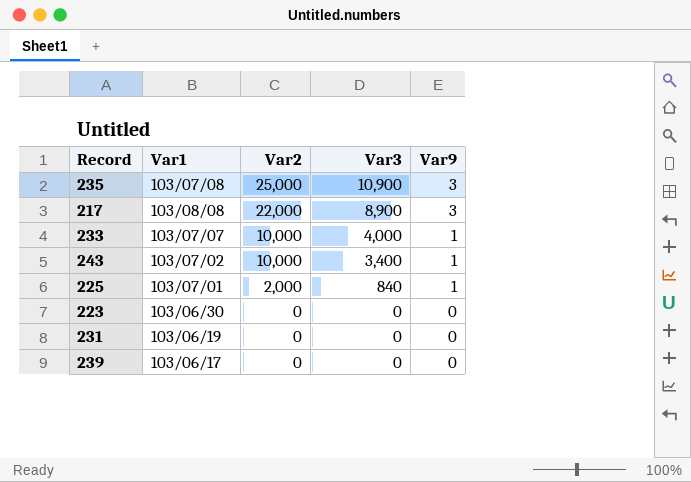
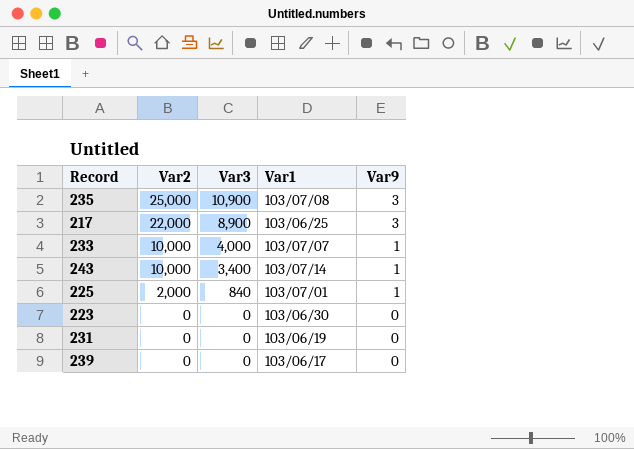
column Var1 | position: 2 -> 4
217 | Var1: 103/08/08 -> 103/06/25
243 | Var1: 103/07/02 -> 103/07/14

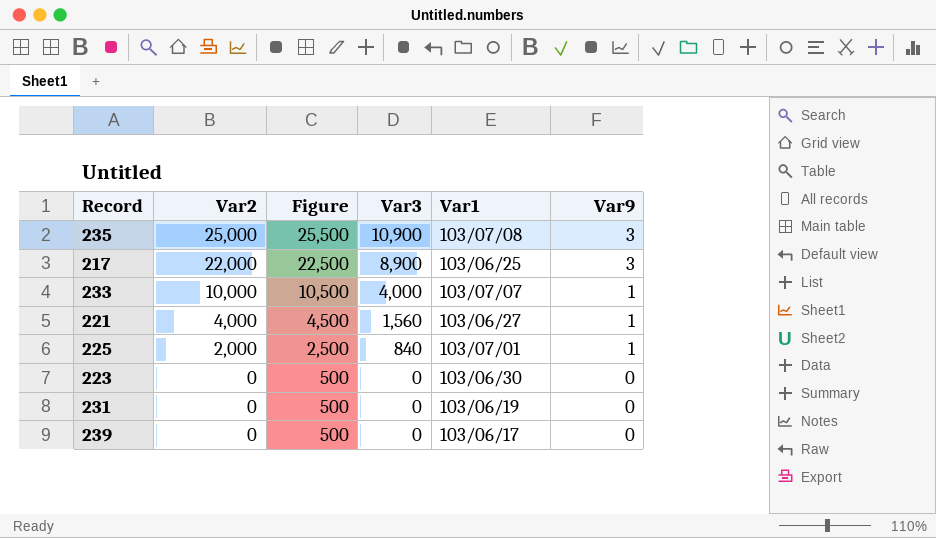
column Figure | formula: none -> [Var2] + 500
row 243: 10,000 | 3,400 | 103/07/14 | 1 -> none
row 221: none -> 4,000 | 4,500 | 1,560 | 103/06/27 | 1

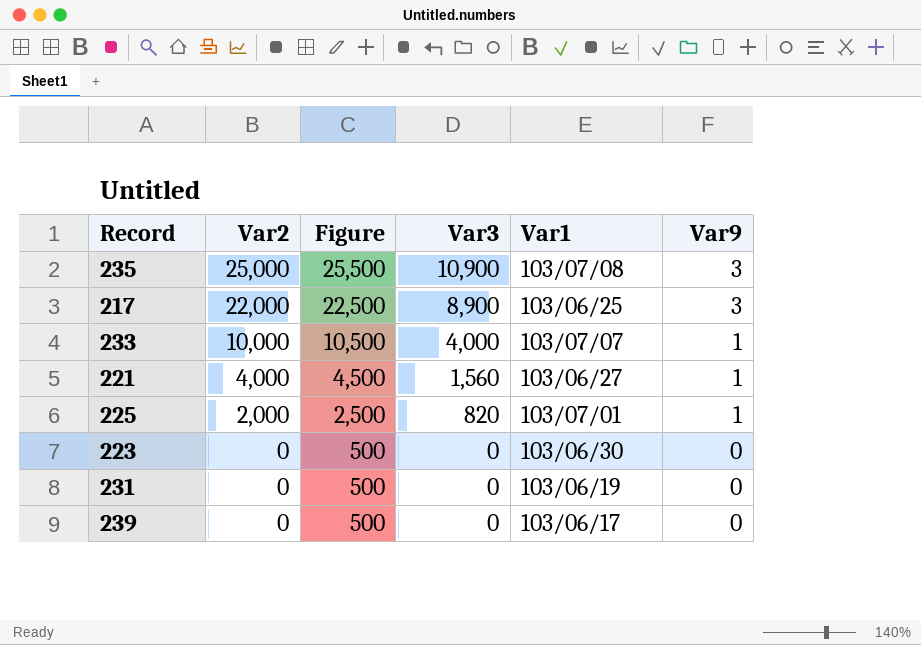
225 | Var3: 840 -> 820

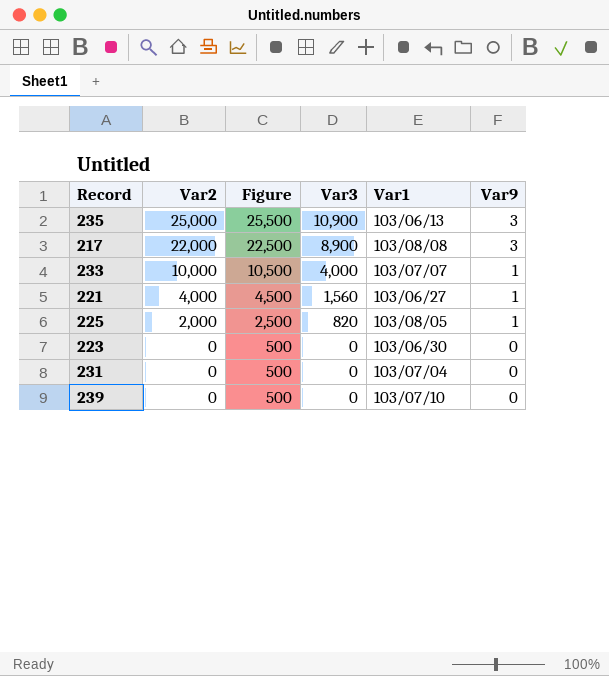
235 | Var1: 103/07/08 -> 103/06/13
217 | Var1: 103/06/25 -> 103/08/08
225 | Var1: 103/07/01 -> 103/08/05
231 | Var1: 103/06/19 -> 103/07/04
239 | Var1: 103/06/17 -> 103/07/10

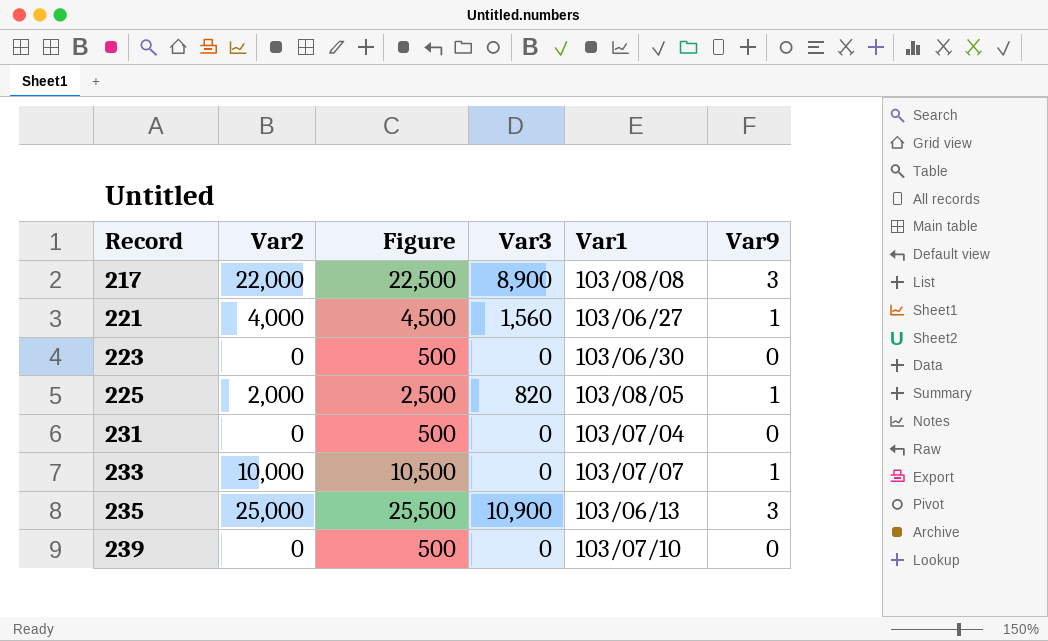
row order: Var2 descending -> Record ascending
233 | Var3: 4,000 -> 0

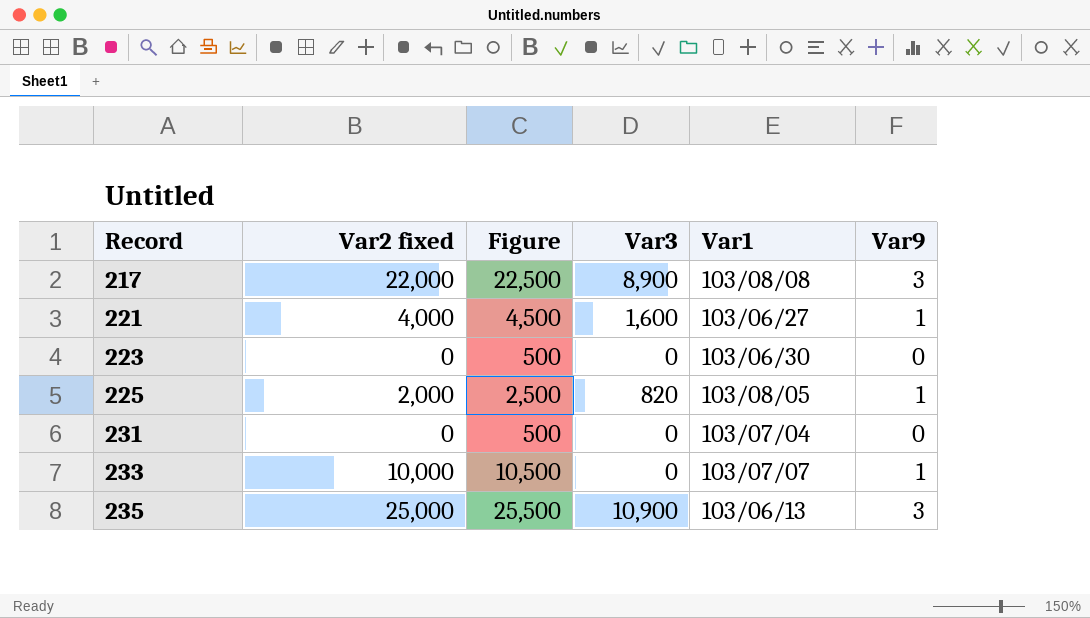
column name: Var2 -> Var2 fixed
row 239: 0 | 500 | 0 | 103/07/10 | 0 -> none
221 | Var3: 1,560 -> 1,600

